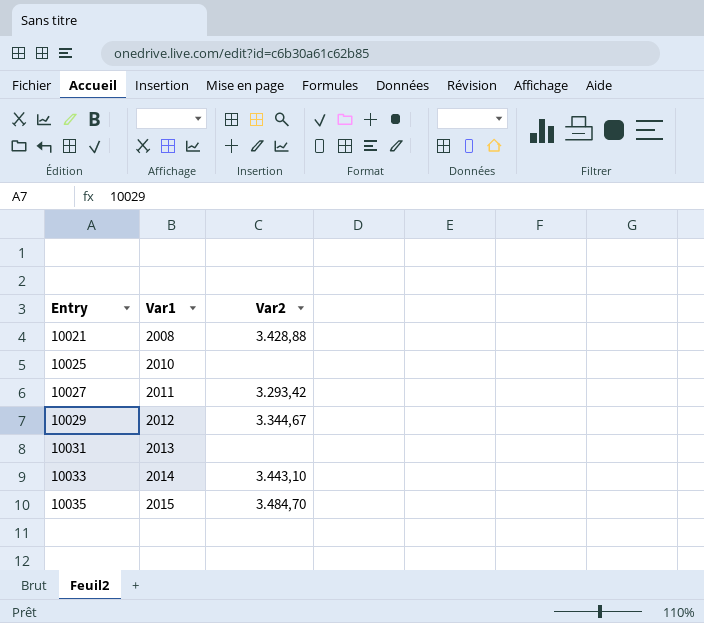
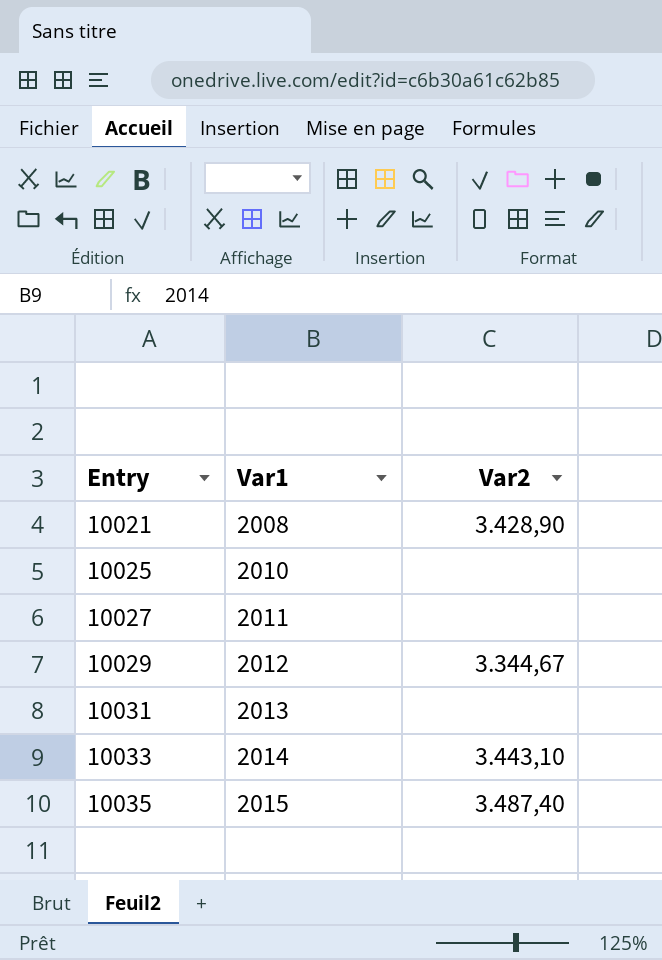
10021 | Var2: 3.428,88 -> 3.428,90
10027 | Var2: 3.293,42 -> none
10035 | Var2: 3.484,70 -> 3.487,40

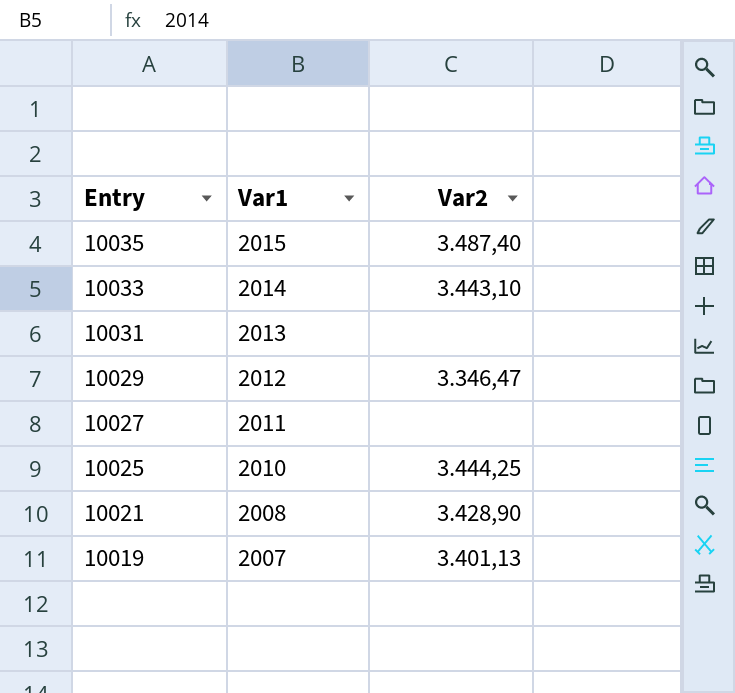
row order: Entry ascending -> Entry descending
10029 | Var2: 3.344,67 -> 3.346,47
10025 | Var2: none -> 3.444,25
row 10019: none -> 2007 | 3.401,13

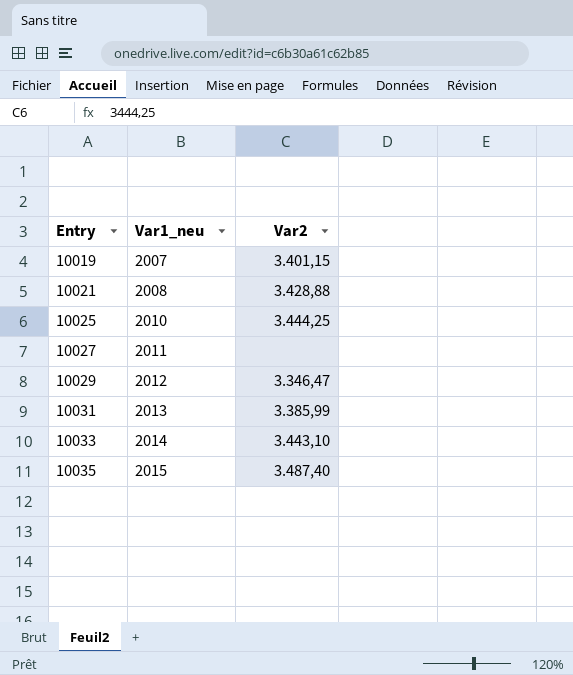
row order: Entry descending -> Entry ascending
column name: Var1 -> Var1_neu
10019 | Var2: 3.401,13 -> 3.401,15
10021 | Var2: 3.428,90 -> 3.428,88
10031 | Var2: none -> 3.385,99

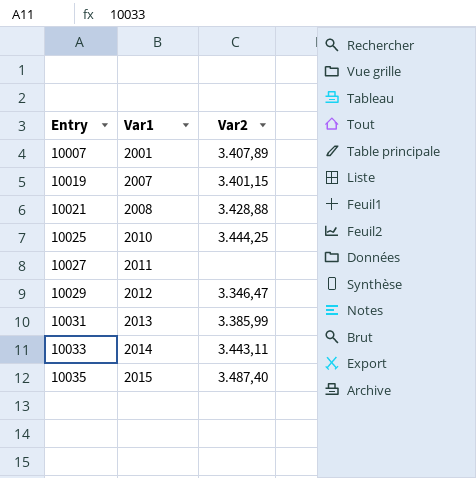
column name: Var1_neu -> Var1
row 10007: none -> 2001 | 3.407,89
10033 | Var2: 3.443,10 -> 3.443,11

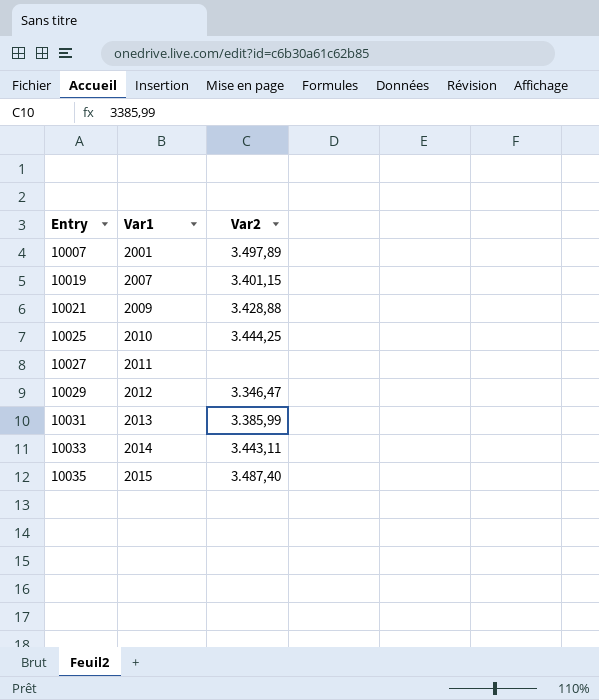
10007 | Var2: 3.407,89 -> 3.497,89
10021 | Var1: 2008 -> 2009

